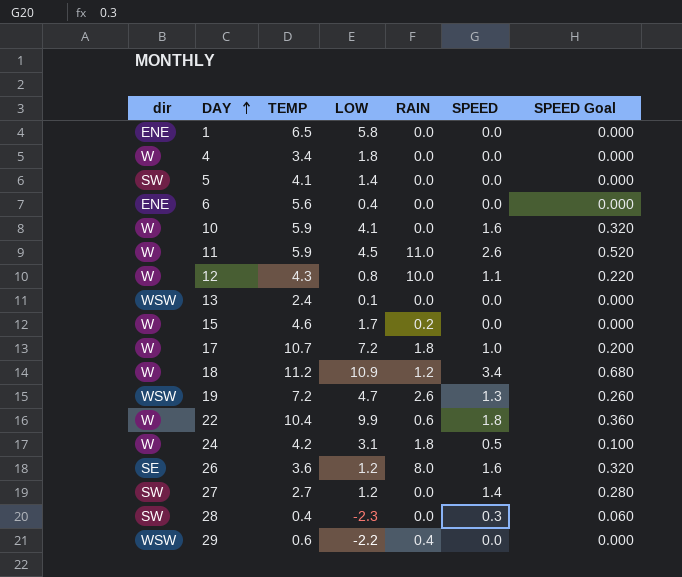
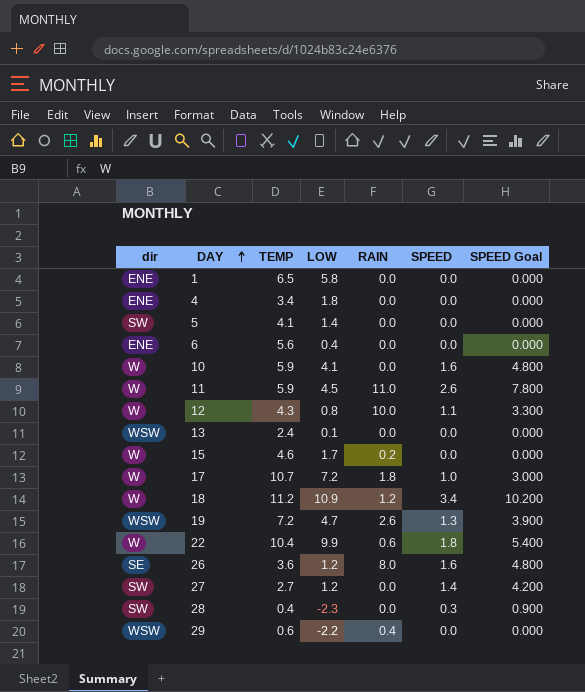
column SPEED Goal | formula: [SPEED] * 0.2 -> [SPEED] * 3
row 24: W | 4.2 | 3.1 | 1.8 | 0.5 | 0.100 -> none
4 | dir: W -> ENE

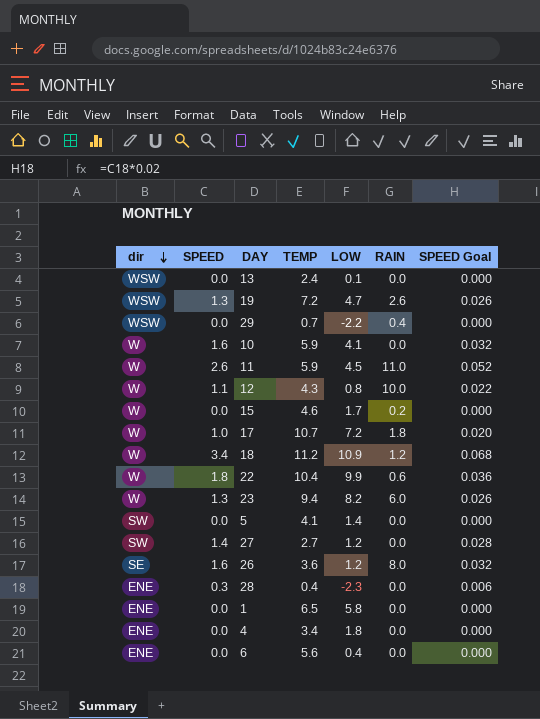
row order: DAY ascending -> dir descending
column SPEED | position: 6 -> 2
column SPEED Goal | formula: [SPEED] * 3 -> [SPEED] * 0.02
29 | TEMP: 0.6 -> 0.7
row 23: none -> W | 1.3 | 9.4 | 8.2 | 6.0 | 0.026
28 | dir: SW -> ENE

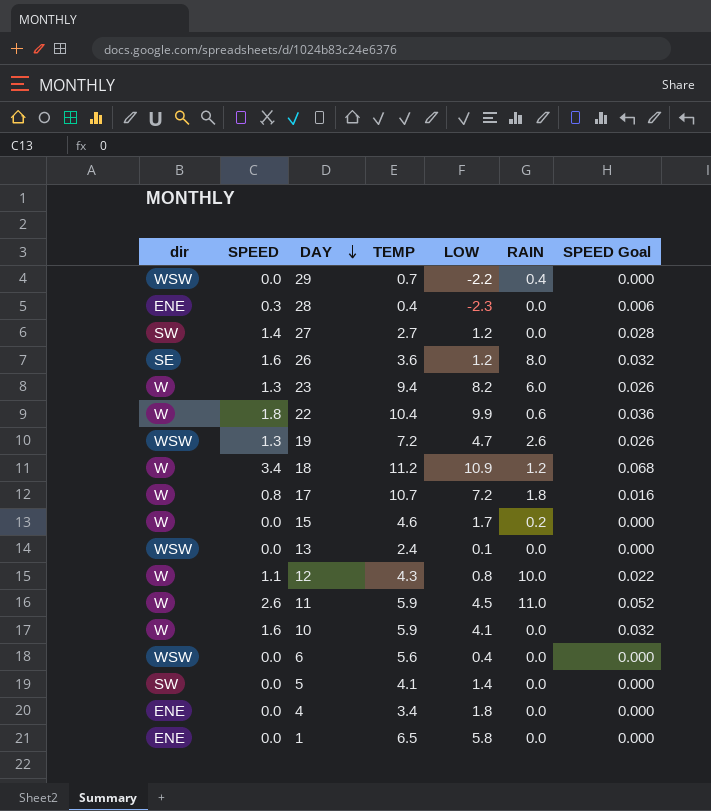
row order: dir descending -> DAY descending
17 | SPEED: 1.0 -> 0.8
17 | SPEED Goal: 0.020 -> 0.016
6 | dir: ENE -> WSW

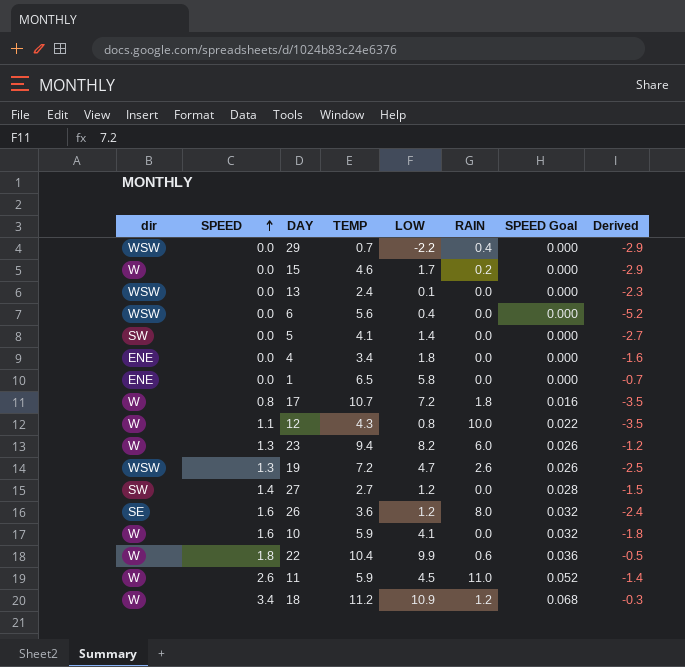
row order: DAY descending -> SPEED ascending
column Derived | formula: none -> [LOW] - [TEMP]
row 28: ENE | 0.3 | 0.4 | -2.3 | 0.0 | 0.006 -> none

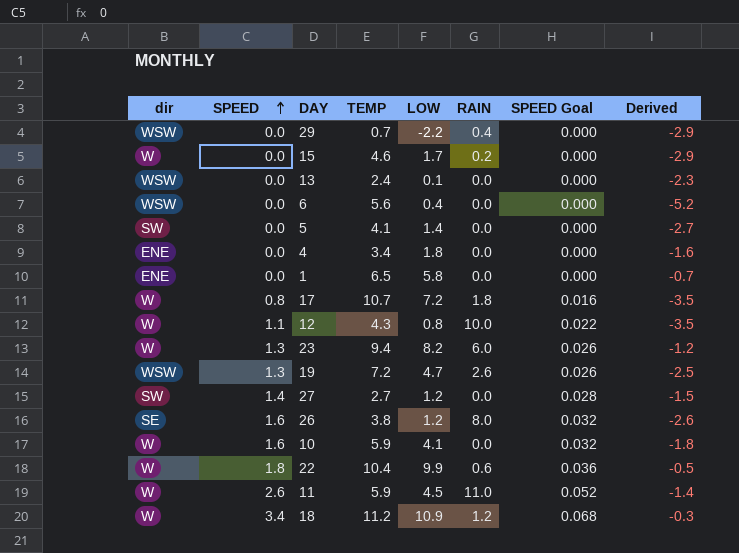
26 | TEMP: 3.6 -> 3.8
26 | Derived: -2.4 -> -2.6

